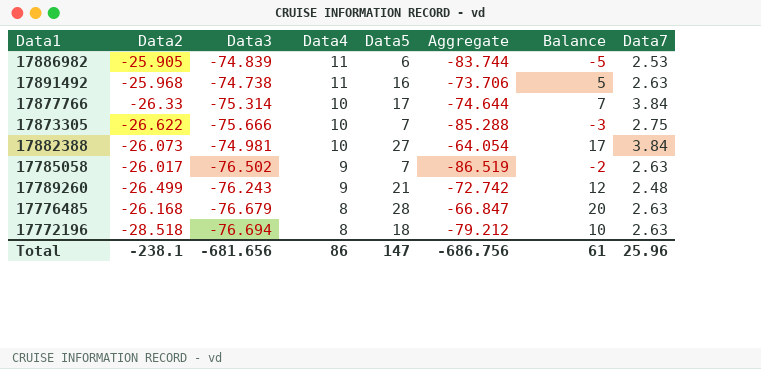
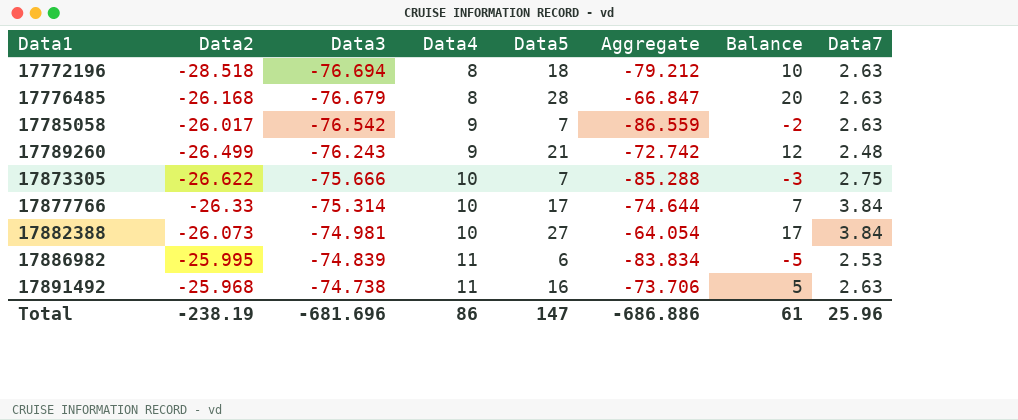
row order: Data4 descending -> Data1 ascending
17785058 | Data3: -76.502 -> -76.542
17785058 | Aggregate: -86.519 -> -86.559
17886982 | Data2: -25.905 -> -25.995
17886982 | Aggregate: -83.744 -> -83.834
Total | Data2: -238.1 -> -238.19
Total | Data3: -681.656 -> -681.696
Total | Aggregate: -686.756 -> -686.886

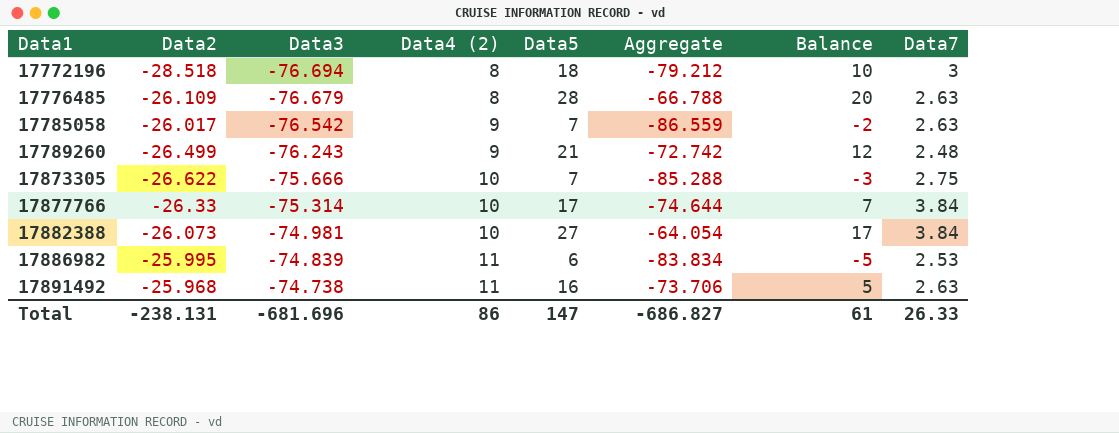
column name: Data4 -> Data4 (2)
17772196 | Data7: 2.63 -> 3
17776485 | Data2: -26.168 -> -26.109
17776485 | Aggregate: -66.847 -> -66.788
Total | Data2: -238.19 -> -238.131
Total | Aggregate: -686.886 -> -686.827
Total | Data7: 25.96 -> 26.33

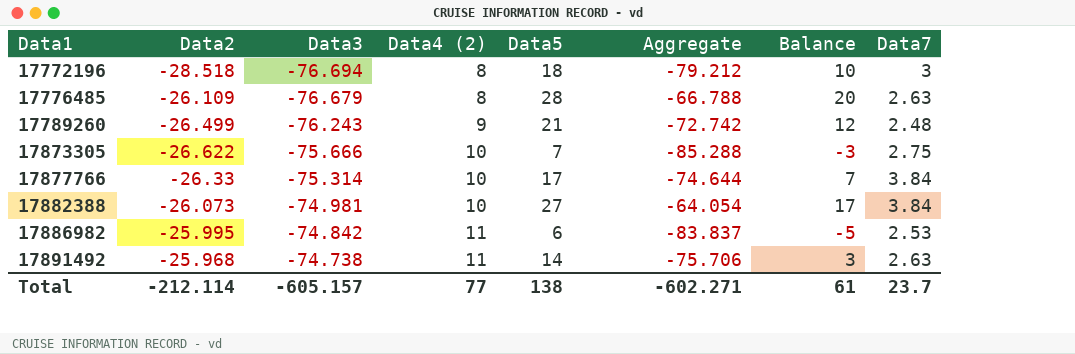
row 17785058: -26.017 | -76.542 | 9 | 7 | -86.559 | -2 | 2.63 -> none
17886982 | Data3: -74.839 -> -74.842
17886982 | Aggregate: -83.834 -> -83.837
17891492 | Data5: 16 -> 14
17891492 | Aggregate: -73.706 -> -75.706
17891492 | Balance: 5 -> 3
Total | Data2: -238.131 -> -212.114
Total | Data3: -681.696 -> -605.157
Total | Data4 (2): 86 -> 77
Total | Data5: 147 -> 138
Total | Aggregate: -686.827 -> -602.271
Total | Data7: 26.33 -> 23.7

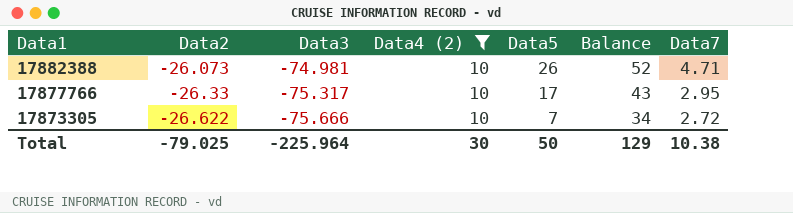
filter: none -> Data4 (2) = 10
row order: Data1 ascending -> Data1 descending
column Aggregate | formula: [Data2] + [Data3] + [Data4 (2)] + [Data5] -> none
column Balance | formula: [Data5] - [Data4 (2)] -> [Data5] - [Data2]
17882388 | Data5: 27 -> 26
17882388 | Data7: 3.84 -> 4.71
17877766 | Data3: -75.314 -> -75.317
17877766 | Data7: 3.84 -> 2.95
17873305 | Data7: 2.75 -> 2.72
Total | Data2: -212.114 -> -79.025
Total | Data3: -605.157 -> -225.964
Total | Data4 (2): 77 -> 30
Total | Data5: 138 -> 50
Total | Balance: 61 -> 129
Total | Data7: 23.7 -> 10.38

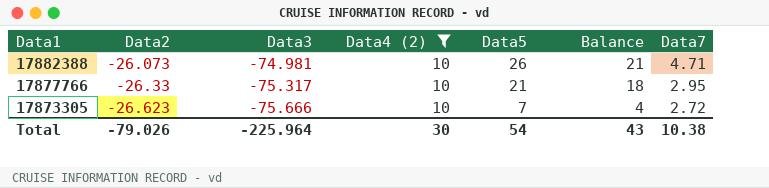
column Balance | formula: [Data5] - [Data2] -> [Data5] - [Data7]
17877766 | Data5: 17 -> 21
17873305 | Data2: -26.622 -> -26.623
Total | Data2: -79.025 -> -79.026
Total | Data5: 50 -> 54
Total | Balance: 129 -> 43

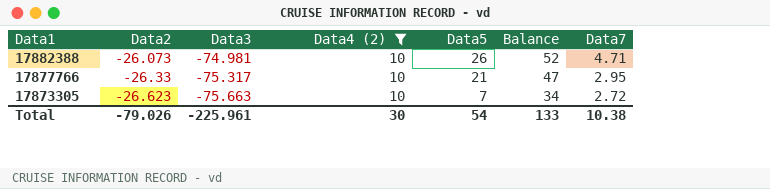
column Balance | formula: [Data5] - [Data7] -> [Data5] - [Data2]
17873305 | Data3: -75.666 -> -75.663
Total | Data3: -225.964 -> -225.961
Total | Balance: 43 -> 133

